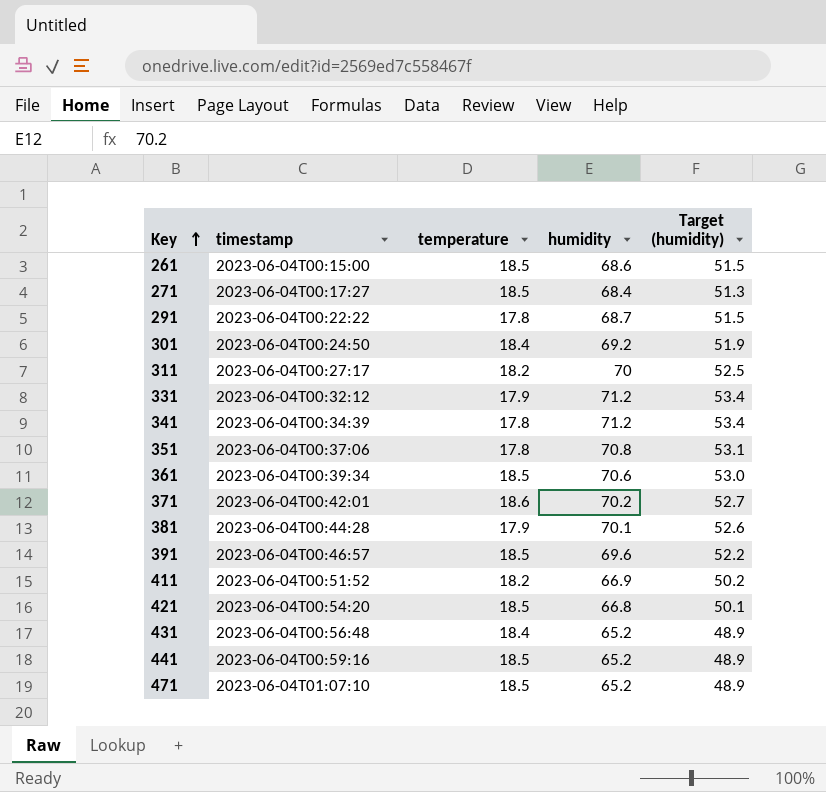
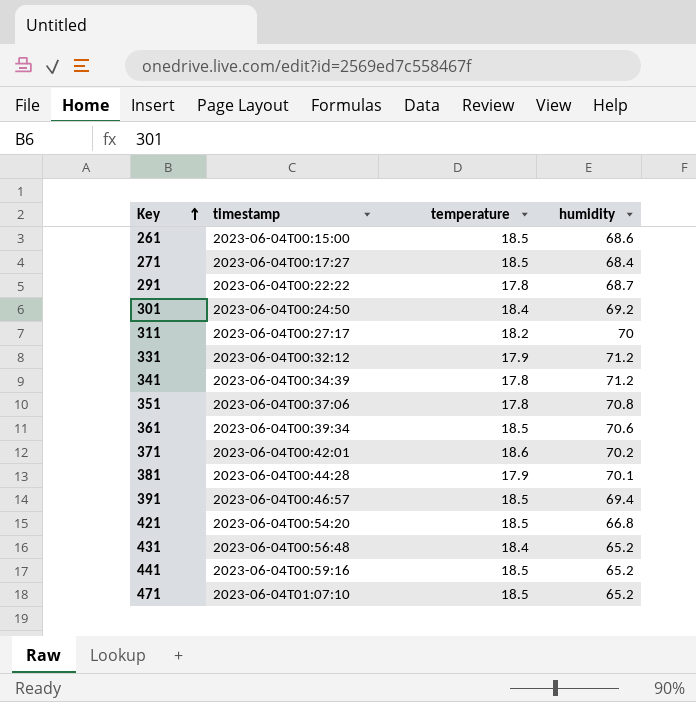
column Target (humidity) | formula: [humidity] * 0.75 -> none
row 411: 2023-06-04T00:51:52 | 18.2 | 66.9 | 50.2 -> none
391 | humidity: 69.6 -> 69.4

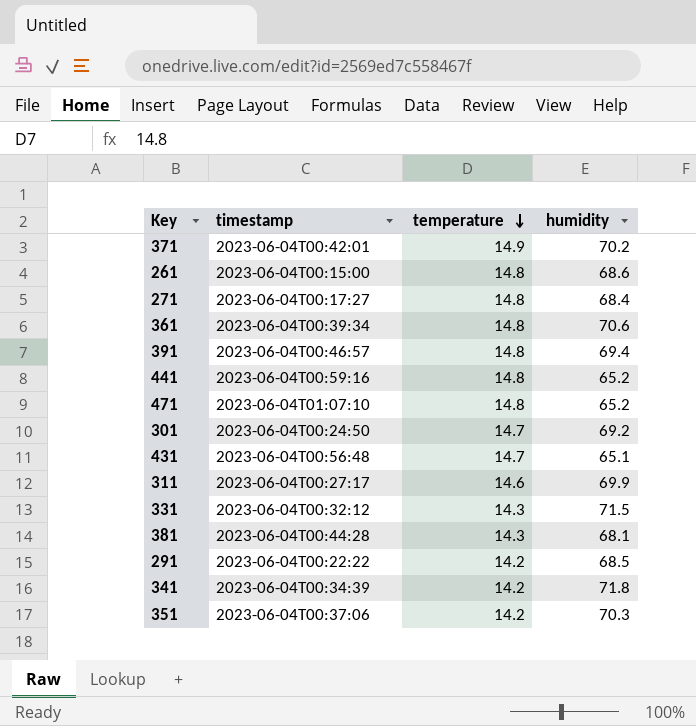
row order: Key ascending -> temperature descending
row 421: 2023-06-04T00:54:20 | 18.5 | 66.8 -> none
371 | temperature: 18.6 -> 14.9
261 | temperature: 18.5 -> 14.8
271 | temperature: 18.5 -> 14.8
361 | temperature: 18.5 -> 14.8
391 | temperature: 18.5 -> 14.8
441 | temperature: 18.5 -> 14.8
471 | temperature: 18.5 -> 14.8
301 | temperature: 18.4 -> 14.7
431 | temperature: 18.4 -> 14.7
431 | humidity: 65.2 -> 65.1
311 | temperature: 18.2 -> 14.6
311 | humidity: 70 -> 69.9
331 | temperature: 17.9 -> 14.3
331 | humidity: 71.2 -> 71.5
381 | temperature: 17.9 -> 14.3
381 | humidity: 70.1 -> 68.1
291 | temperature: 17.8 -> 14.2
291 | humidity: 68.7 -> 68.5
341 | temperature: 17.8 -> 14.2
341 | humidity: 71.2 -> 71.8
351 | temperature: 17.8 -> 14.2
351 | humidity: 70.8 -> 70.3

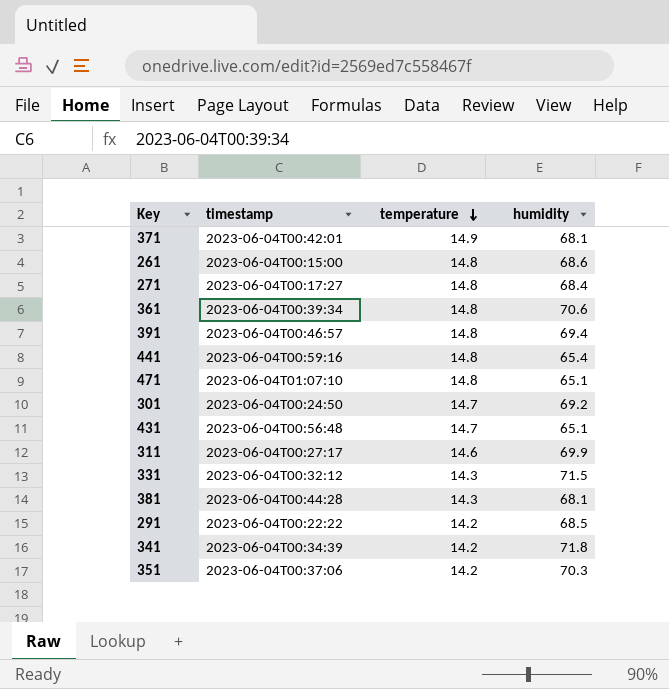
371 | humidity: 70.2 -> 68.1
441 | humidity: 65.2 -> 65.4
471 | humidity: 65.2 -> 65.1

